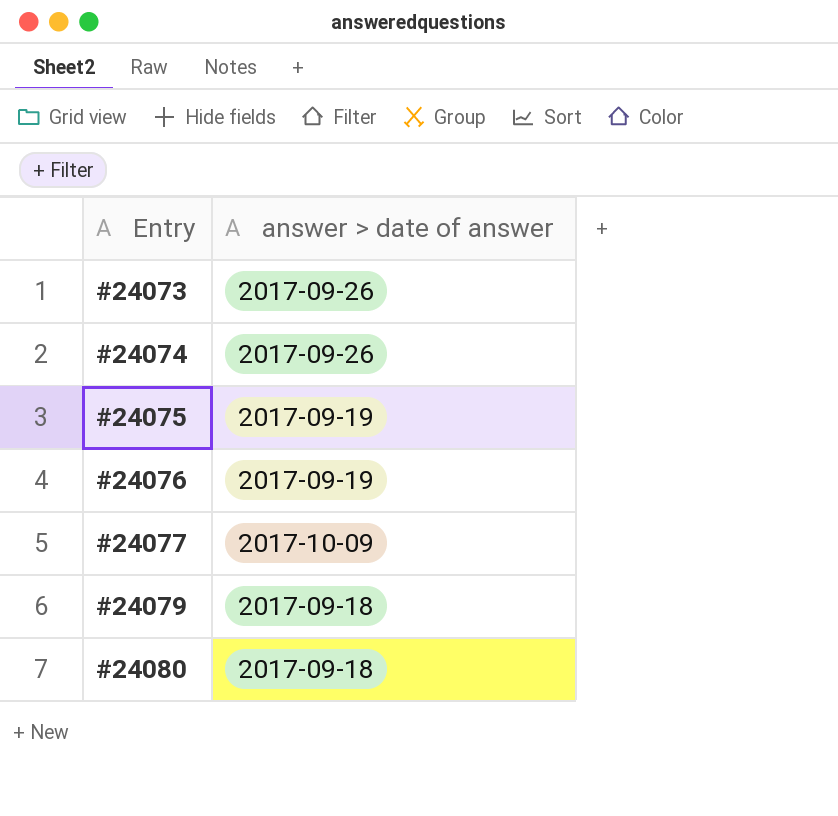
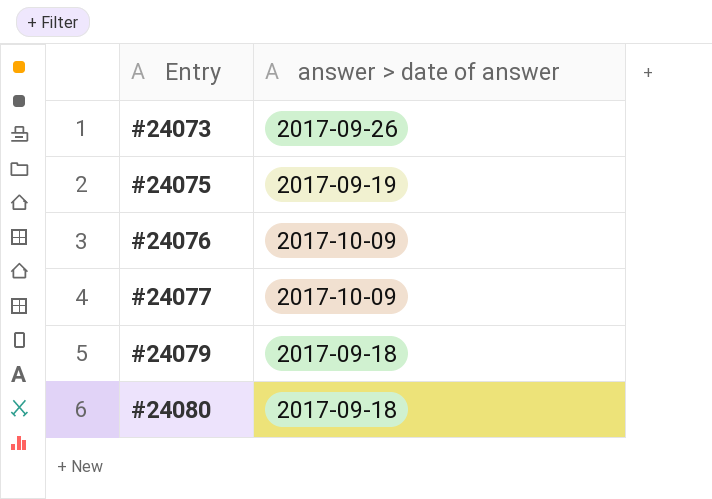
row #24074: 2017-09-26 -> none
#24076 | answer > date of answer: 2017-09-19 -> 2017-10-09

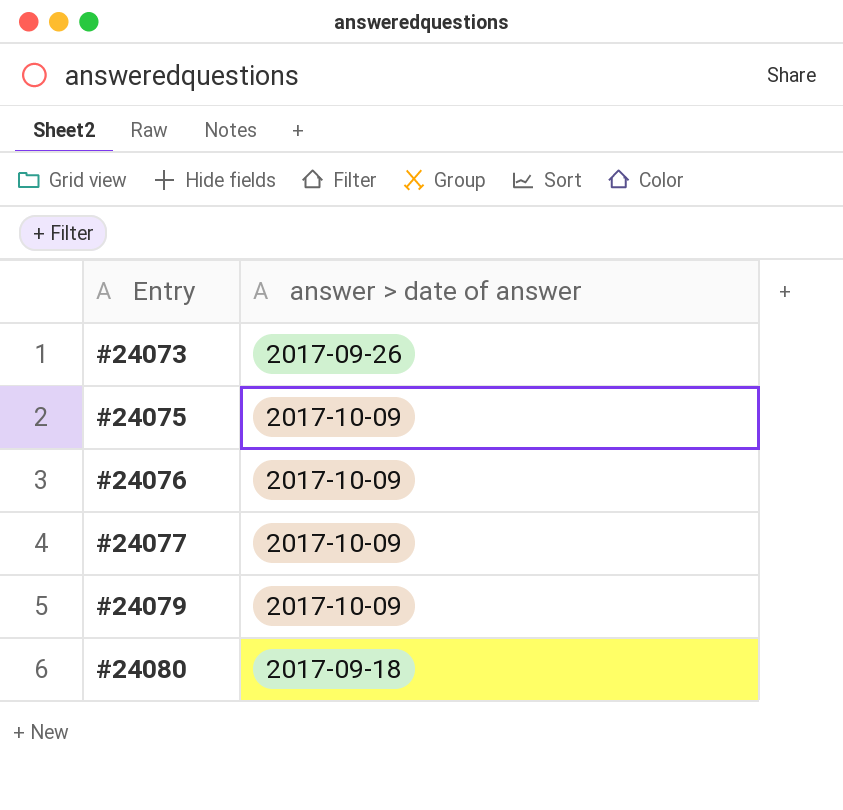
#24075 | answer > date of answer: 2017-09-19 -> 2017-10-09
#24079 | answer > date of answer: 2017-09-18 -> 2017-10-09

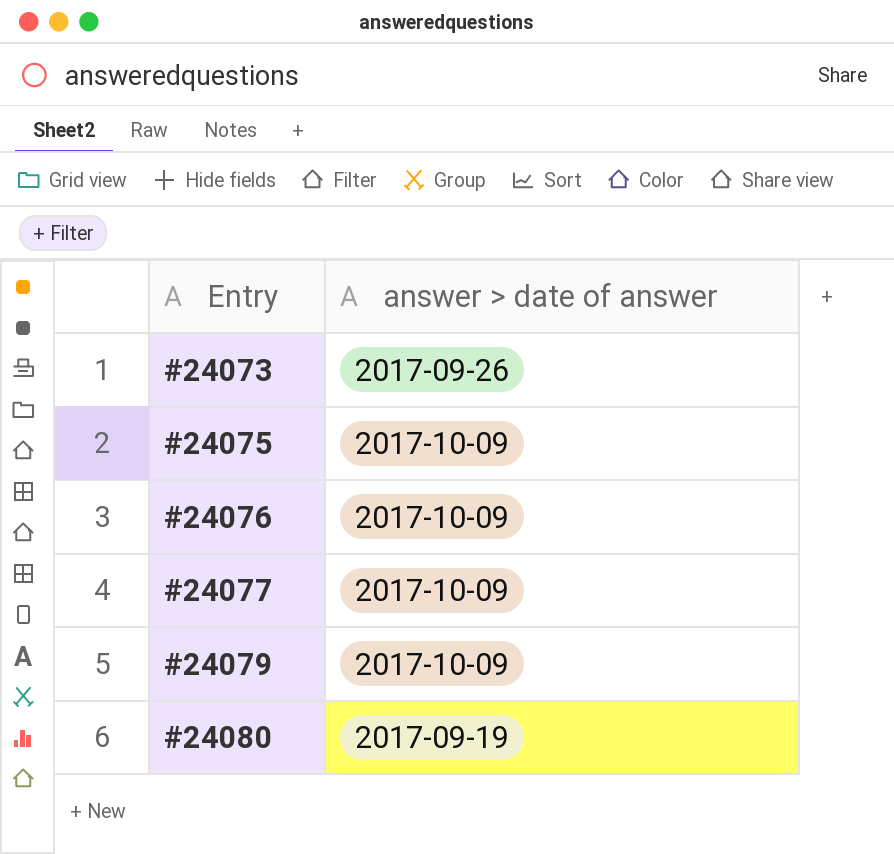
#24080 | answer > date of answer: 2017-09-18 -> 2017-09-19

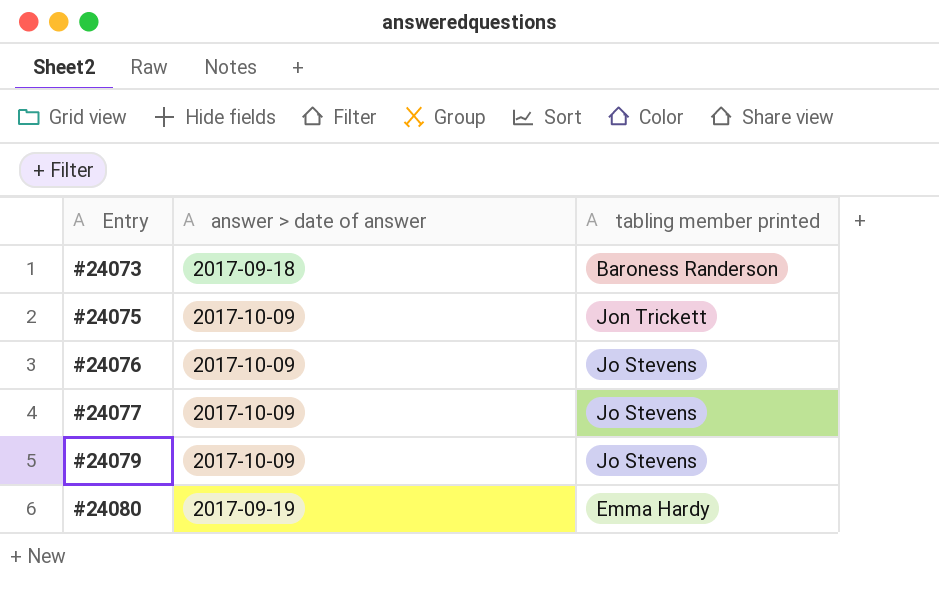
column tabling member printed | position: none -> 3
#24073 | answer > date of answer: 2017-09-26 -> 2017-09-18

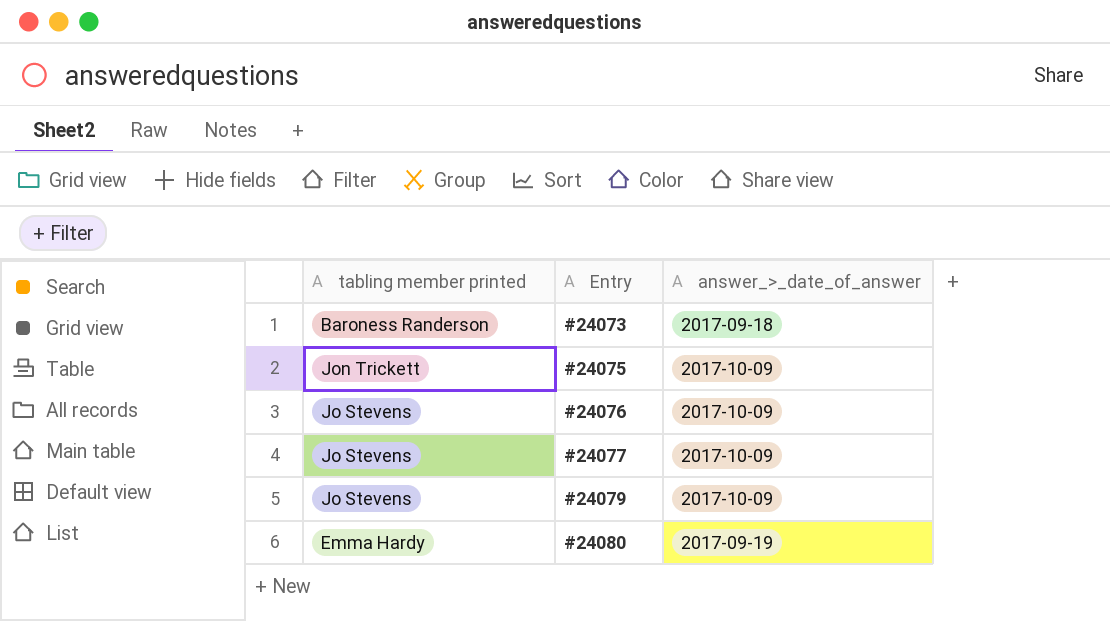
column tabling member printed | position: 3 -> 1
column name: answer > date of answer -> answer_>_date_of_answer

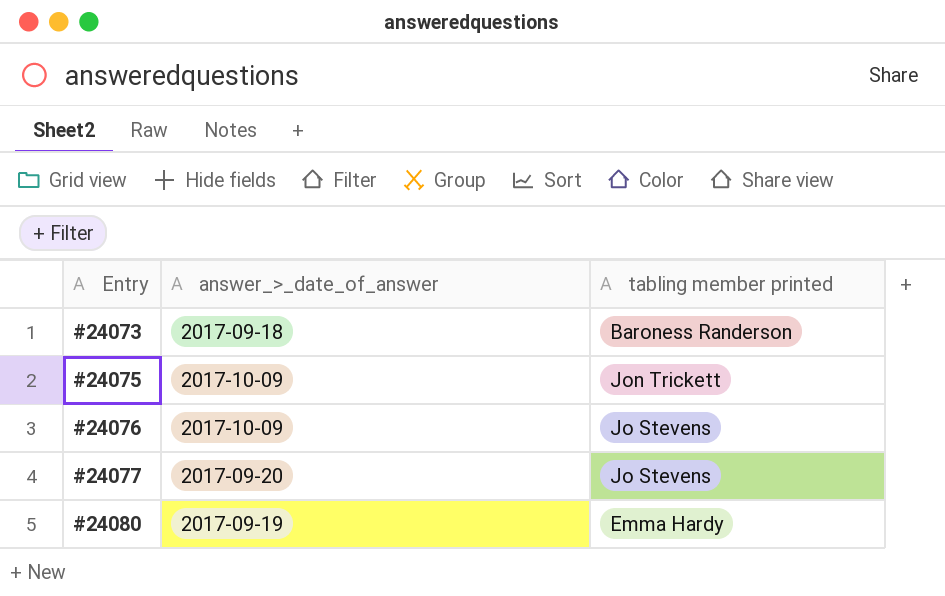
column tabling member printed | position: 1 -> 3
row #24079: Jo Stevens | 2017-10-09 -> none
#24077 | answer_>_date_of_answer: 2017-10-09 -> 2017-09-20

